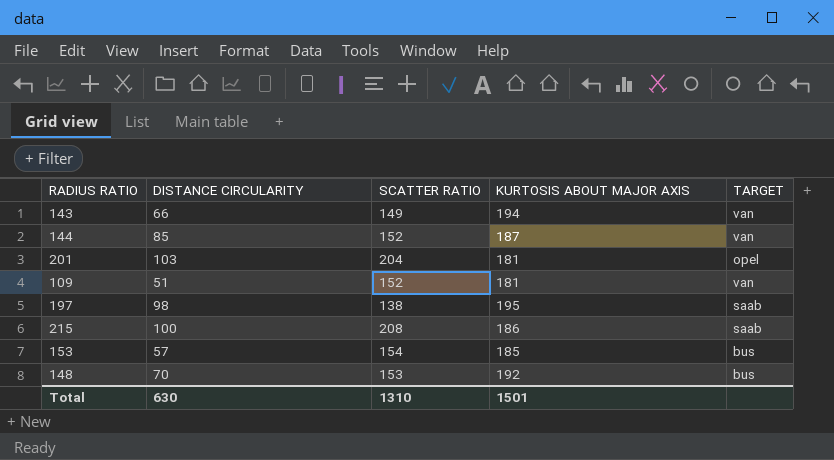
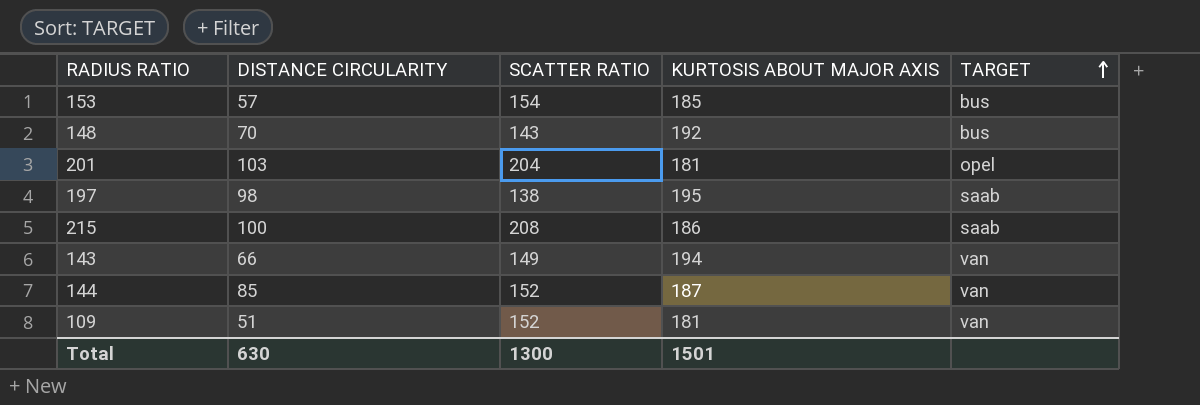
row order: none -> TARGET ascending
148 | SCATTER RATIO: 153 -> 143
Total | SCATTER RATIO: 1310 -> 1300

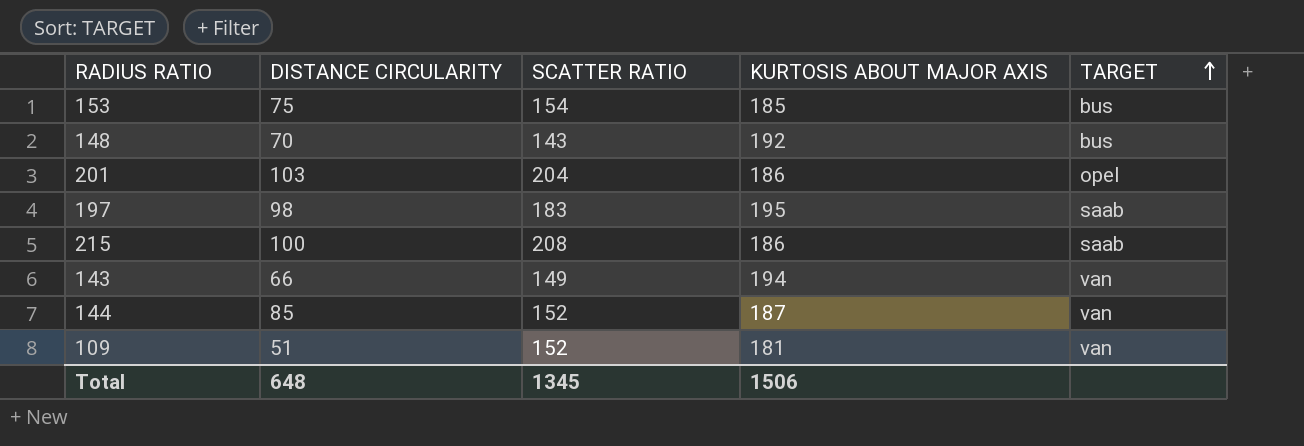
153 | DISTANCE CIRCULARITY: 57 -> 75
201 | KURTOSIS ABOUT MAJOR AXIS: 181 -> 186
197 | SCATTER RATIO: 138 -> 183
Total | DISTANCE CIRCULARITY: 630 -> 648
Total | SCATTER RATIO: 1300 -> 1345
Total | KURTOSIS ABOUT MAJOR AXIS: 1501 -> 1506

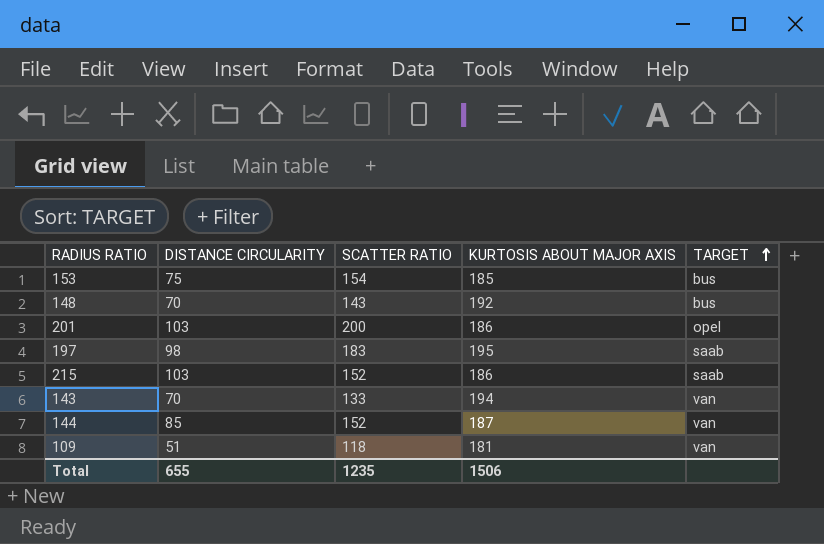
201 | SCATTER RATIO: 204 -> 200
215 | DISTANCE CIRCULARITY: 100 -> 103
215 | SCATTER RATIO: 208 -> 152
143 | DISTANCE CIRCULARITY: 66 -> 70
143 | SCATTER RATIO: 149 -> 133
109 | SCATTER RATIO: 152 -> 118
Total | DISTANCE CIRCULARITY: 648 -> 655
Total | SCATTER RATIO: 1345 -> 1235

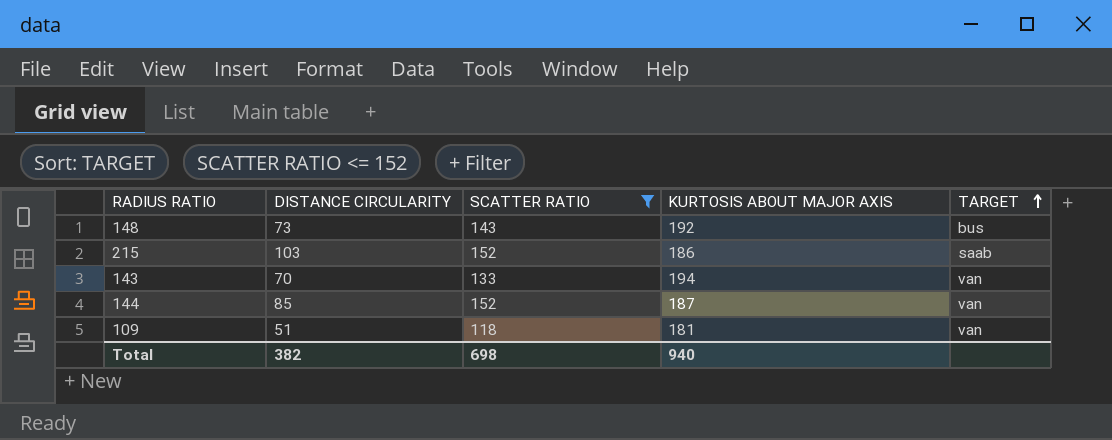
filter: none -> SCATTER RATIO <= 152
148 | DISTANCE CIRCULARITY: 70 -> 73
Total | DISTANCE CIRCULARITY: 655 -> 382
Total | SCATTER RATIO: 1235 -> 698
Total | KURTOSIS ABOUT MAJOR AXIS: 1506 -> 940

